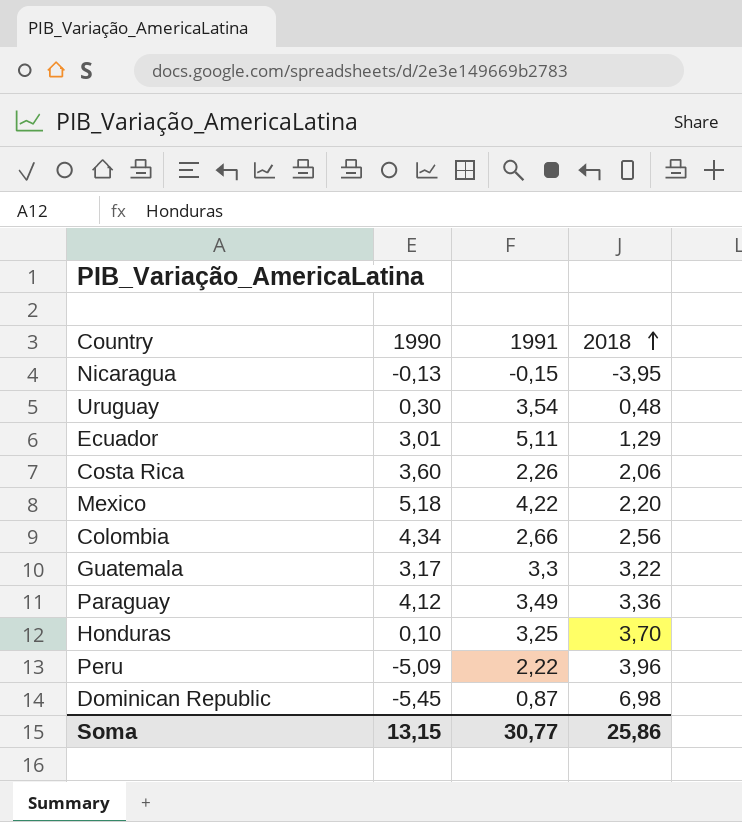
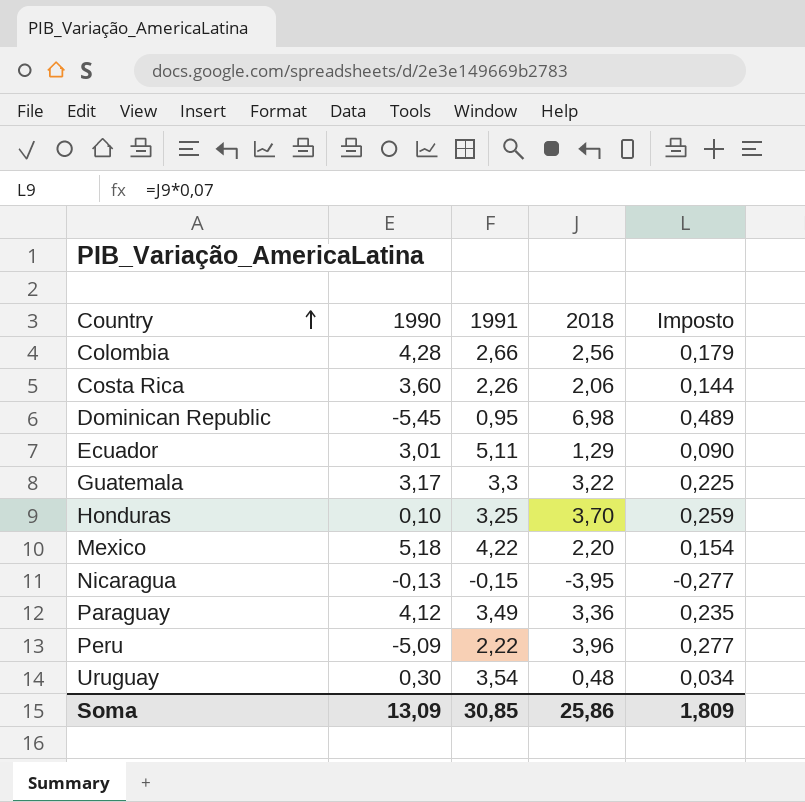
row order: 2018 ascending -> Country ascending
column Imposto | formula: none -> [2018] * 0,07
Colombia | 1990: 4,34 -> 4,28
Dominican Republic | 1991: 0,87 -> 0,95
Soma | 1990: 13,15 -> 13,09
Soma | 1991: 30,77 -> 30,85

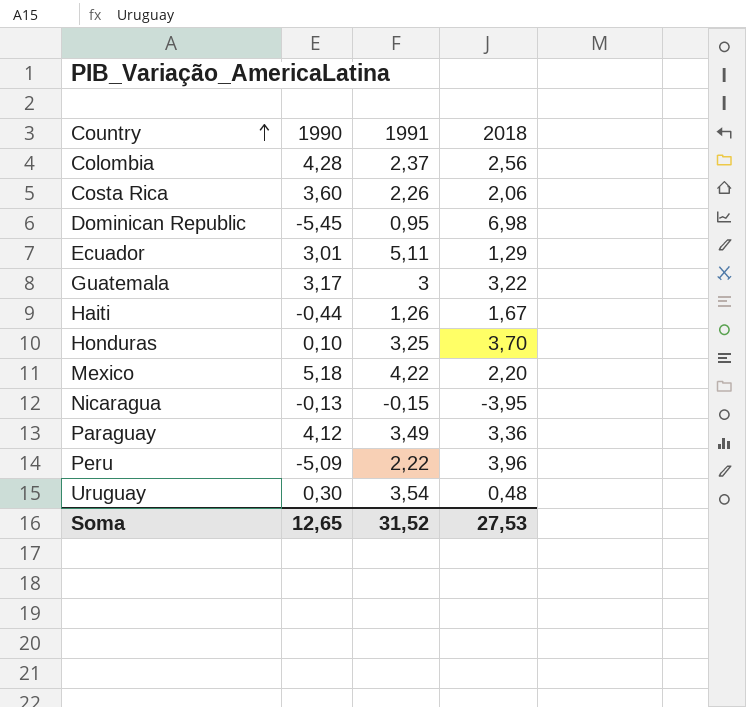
column Imposto | formula: [2018] * 0,07 -> none
Colombia | 1991: 2,66 -> 2,37
Guatemala | 1991: 3,3 -> 3
row Haiti: none -> -0,44 | 1,26 | 1,67
Soma | 1990: 13,09 -> 12,65
Soma | 1991: 30,85 -> 31,52
Soma | 2018: 25,86 -> 27,53

